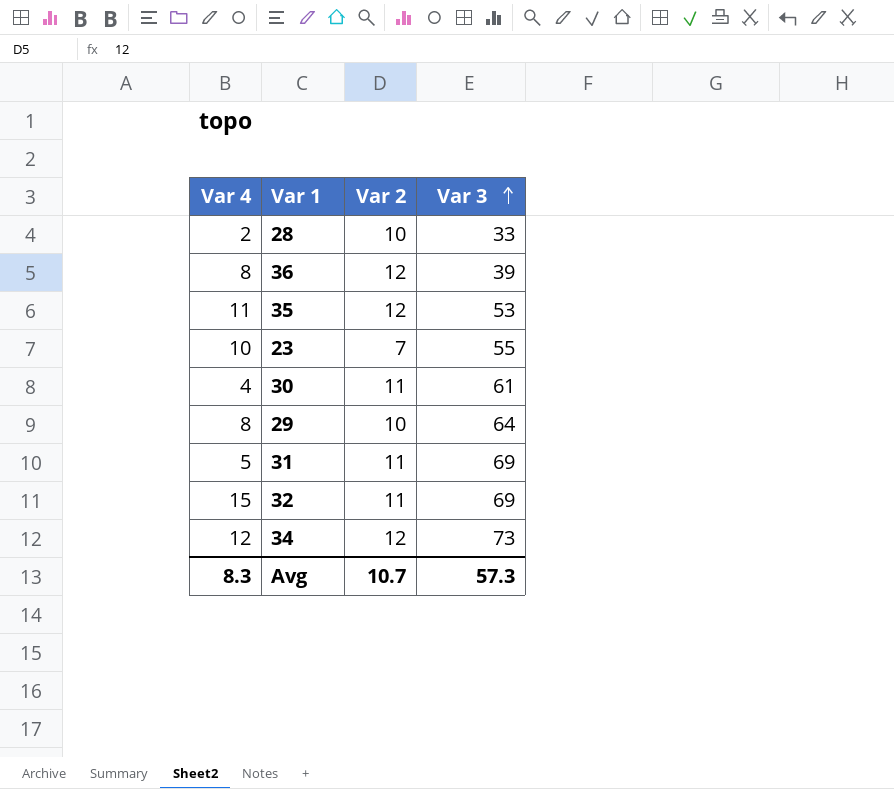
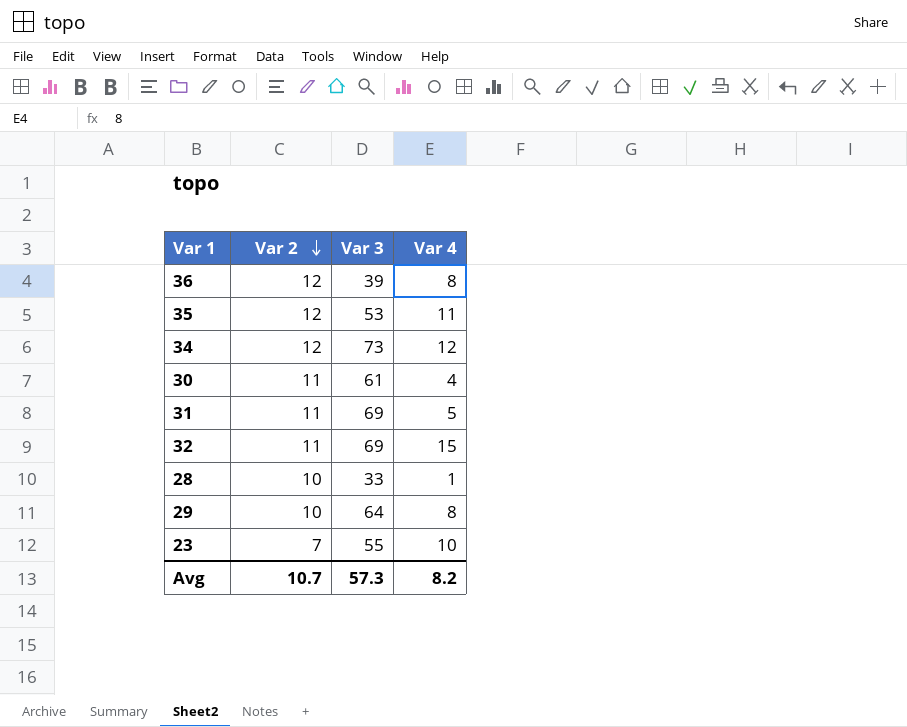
row order: Var 3 ascending -> Var 2 descending
column Var 4 | position: 1 -> 4
28 | Var 4: 2 -> 1
Avg | Var 4: 8.3 -> 8.2

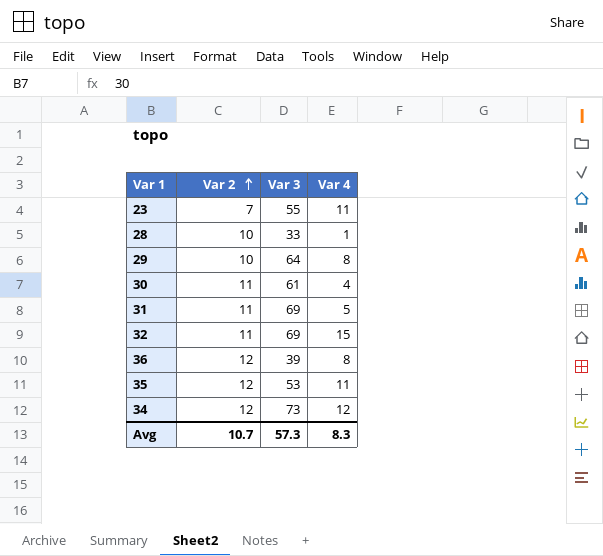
row order: Var 2 descending -> Var 2 ascending
23 | Var 4: 10 -> 11
Avg | Var 4: 8.2 -> 8.3

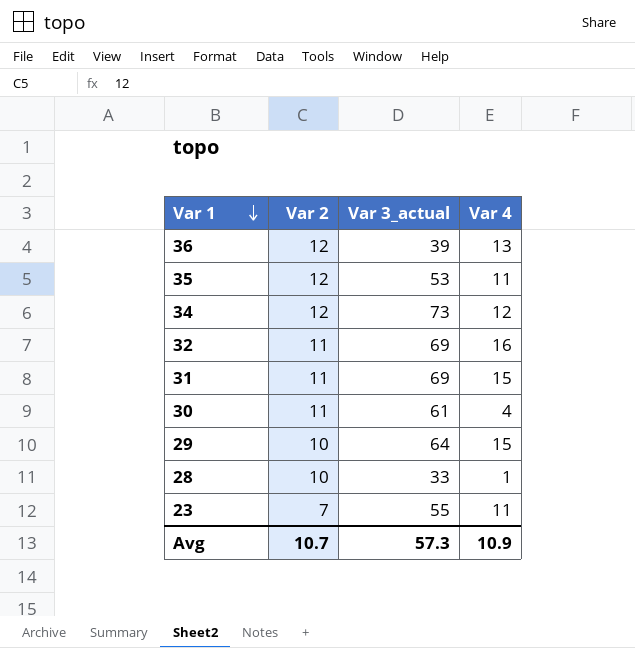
row order: Var 2 ascending -> Var 1 descending
column name: Var 3 -> Var 3_actual
36 | Var 4: 8 -> 13
32 | Var 4: 15 -> 16
31 | Var 4: 5 -> 15
29 | Var 4: 8 -> 15
Avg | Var 4: 8.3 -> 10.9

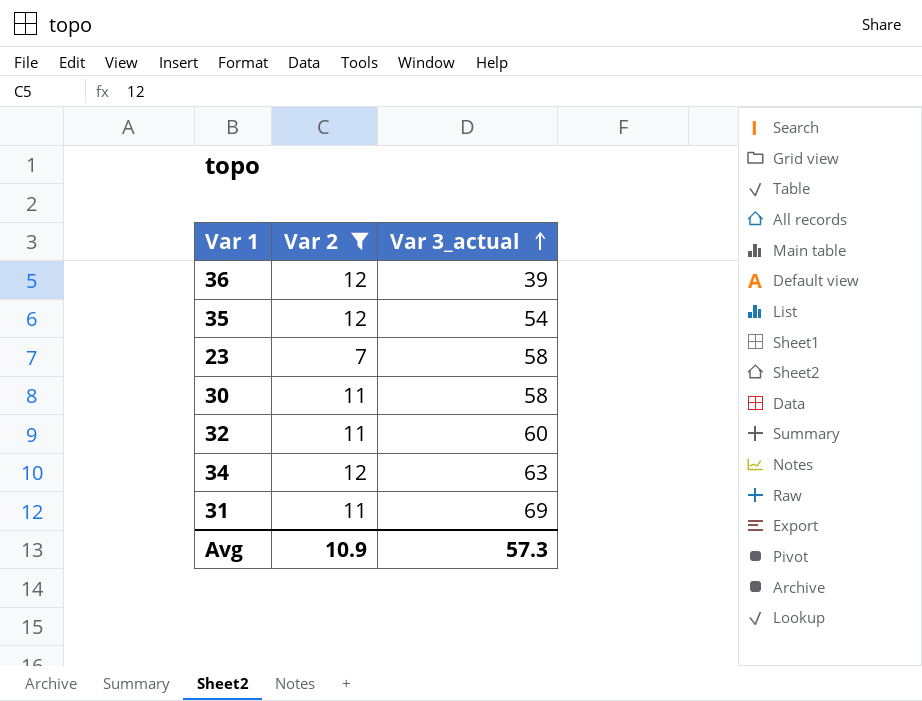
filter: none -> Var 2 != 10
row order: Var 1 descending -> Var 3_actual ascending
column Var 4 | position: 4 -> none
35 | Var 3_actual: 53 -> 54
23 | Var 3_actual: 55 -> 58
30 | Var 3_actual: 61 -> 58
32 | Var 3_actual: 69 -> 60
34 | Var 3_actual: 73 -> 63
Avg | Var 2: 10.7 -> 10.9

